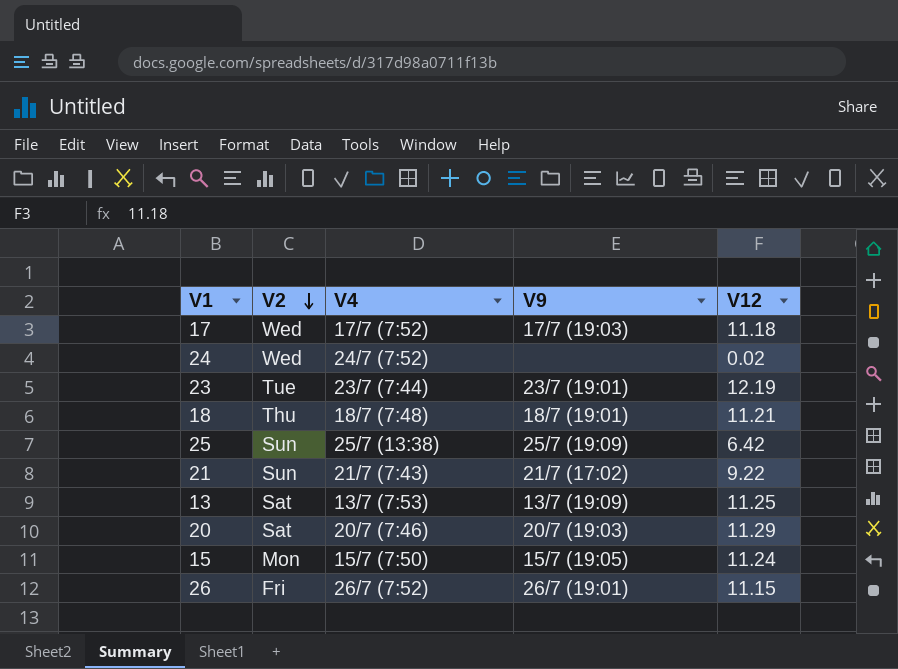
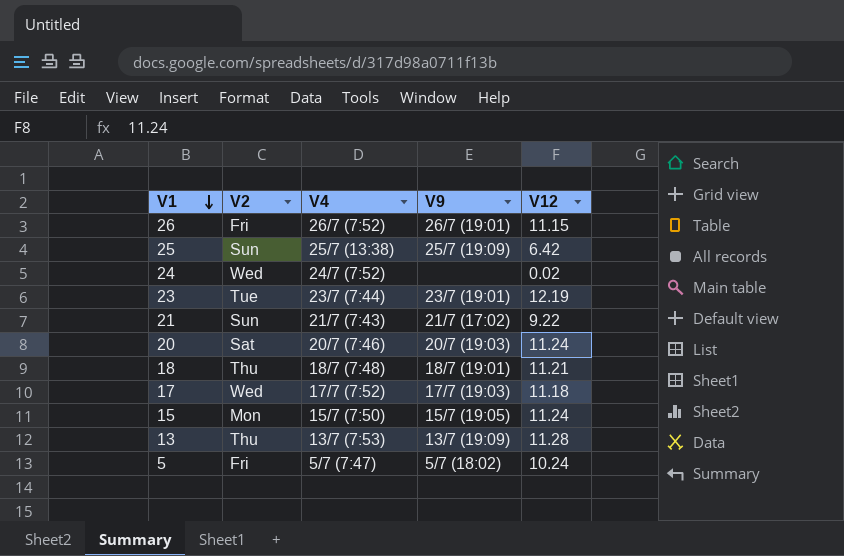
row order: V2 descending -> V1 descending
20 | V12: 11.29 -> 11.24
13 | V2: Sat -> Thu
13 | V12: 11.25 -> 11.28
row 5: none -> Fri | 5/7 (7:47) | 5/7 (18:02) | 10.24

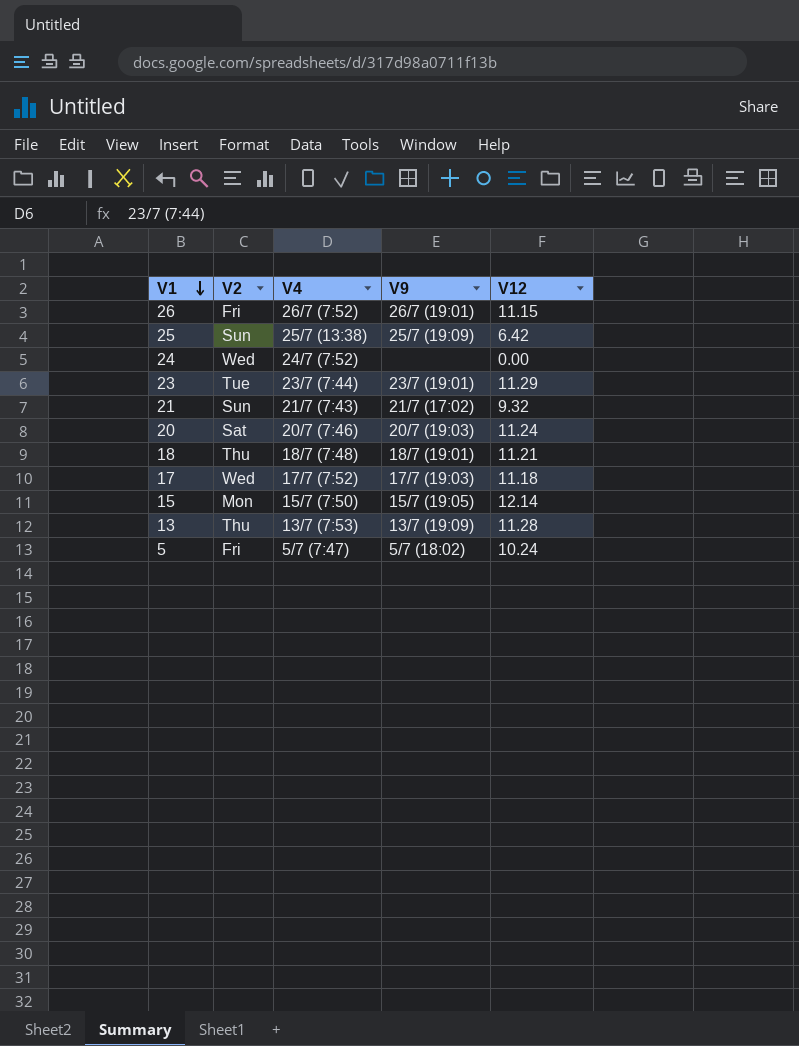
24 | V12: 0.02 -> 0.00
23 | V12: 12.19 -> 11.29
21 | V12: 9.22 -> 9.32
15 | V12: 11.24 -> 12.14

